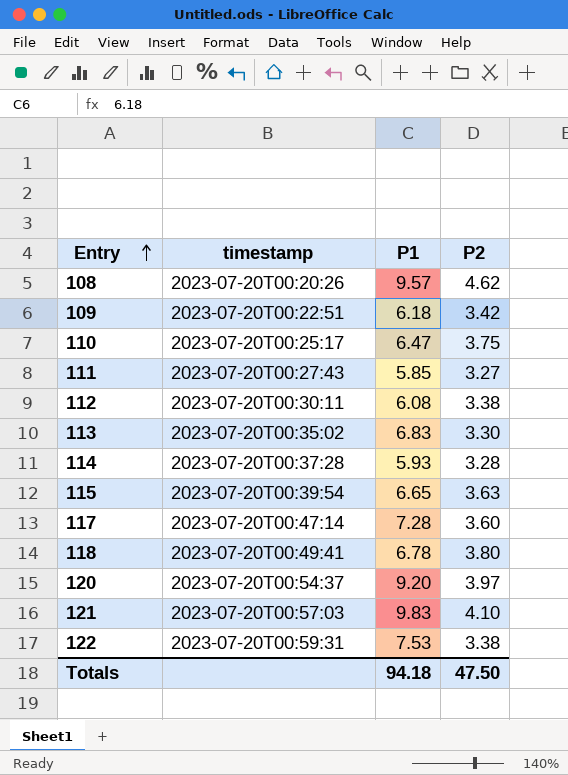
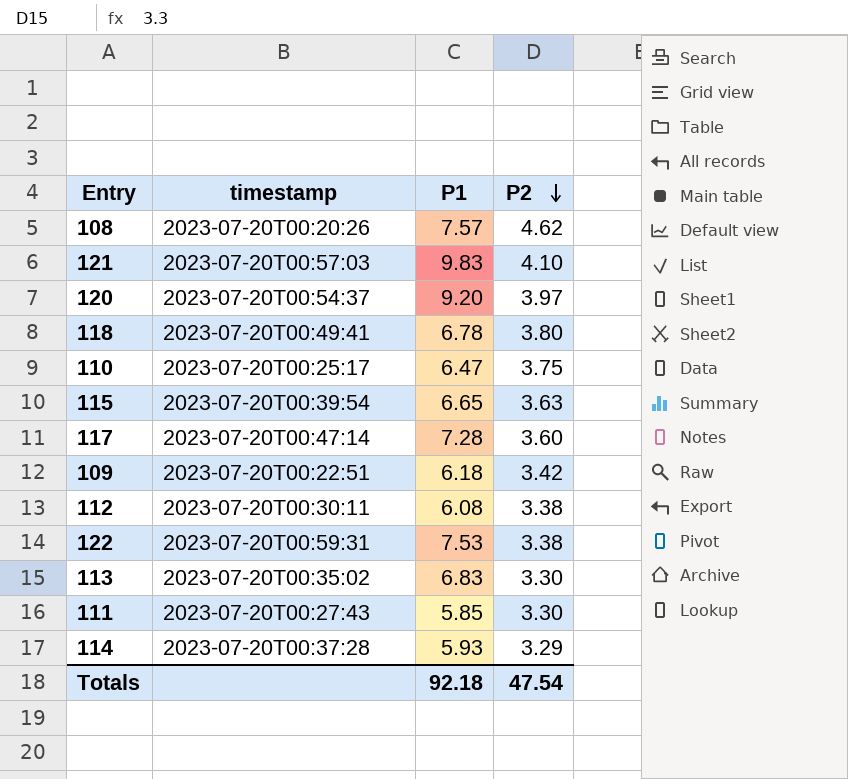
row order: Entry ascending -> P2 descending
108 | P1: 9.57 -> 7.57
111 | P2: 3.27 -> 3.30
114 | P2: 3.28 -> 3.29
Totals | P1: 94.18 -> 92.18
Totals | P2: 47.50 -> 47.54

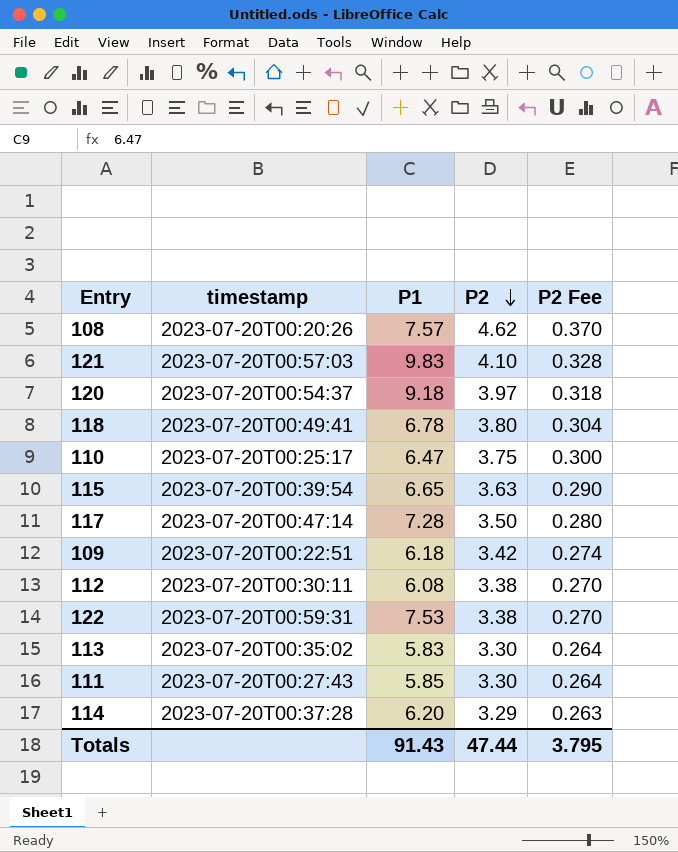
column P2 Fee | formula: none -> [P2] * 0.08
120 | P1: 9.20 -> 9.18
117 | P2: 3.60 -> 3.50
113 | P1: 6.83 -> 5.83
114 | P1: 5.93 -> 6.20
Totals | P1: 92.18 -> 91.43
Totals | P2: 47.54 -> 47.44

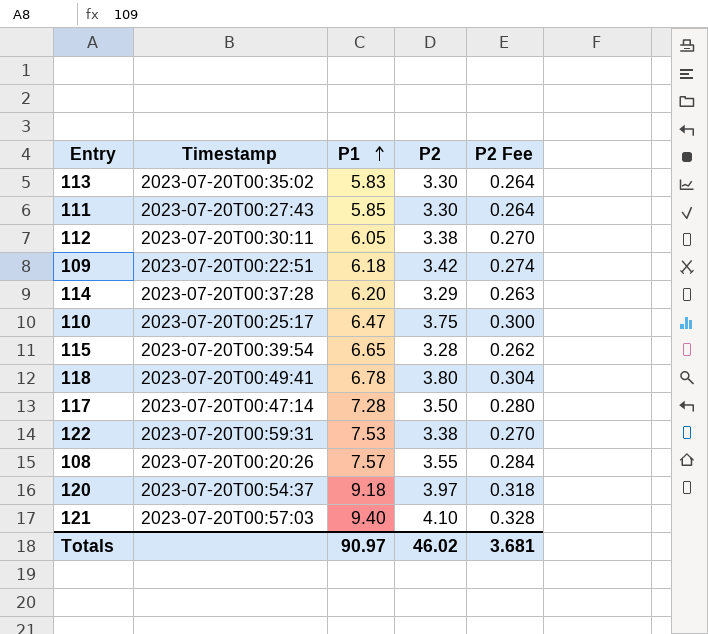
row order: P2 descending -> P1 ascending
column name: timestamp -> Timestamp
112 | P1: 6.08 -> 6.05
115 | P2: 3.63 -> 3.28
115 | P2 Fee: 0.290 -> 0.262
108 | P2: 4.62 -> 3.55
108 | P2 Fee: 0.370 -> 0.284
121 | P1: 9.83 -> 9.40
Totals | P1: 91.43 -> 90.97
Totals | P2: 47.44 -> 46.02
Totals | P2 Fee: 3.795 -> 3.681

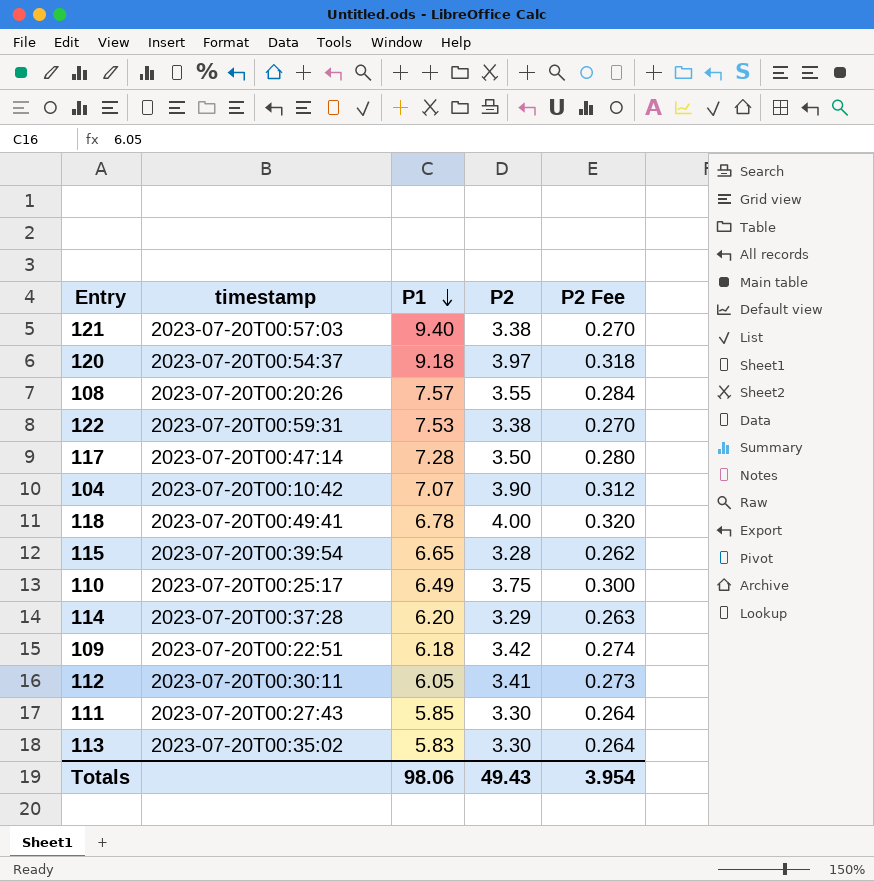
row order: P1 ascending -> P1 descending
column name: Timestamp -> timestamp
121 | P2: 4.10 -> 3.38
121 | P2 Fee: 0.328 -> 0.270
row 104: none -> 2023-07-20T00:10:42 | 7.07 | 3.90 | 0.312
118 | P2: 3.80 -> 4.00
118 | P2 Fee: 0.304 -> 0.320
110 | P1: 6.47 -> 6.49
112 | P2: 3.38 -> 3.41
112 | P2 Fee: 0.270 -> 0.273
Totals | P1: 90.97 -> 98.06
Totals | P2: 46.02 -> 49.43
Totals | P2 Fee: 3.681 -> 3.954

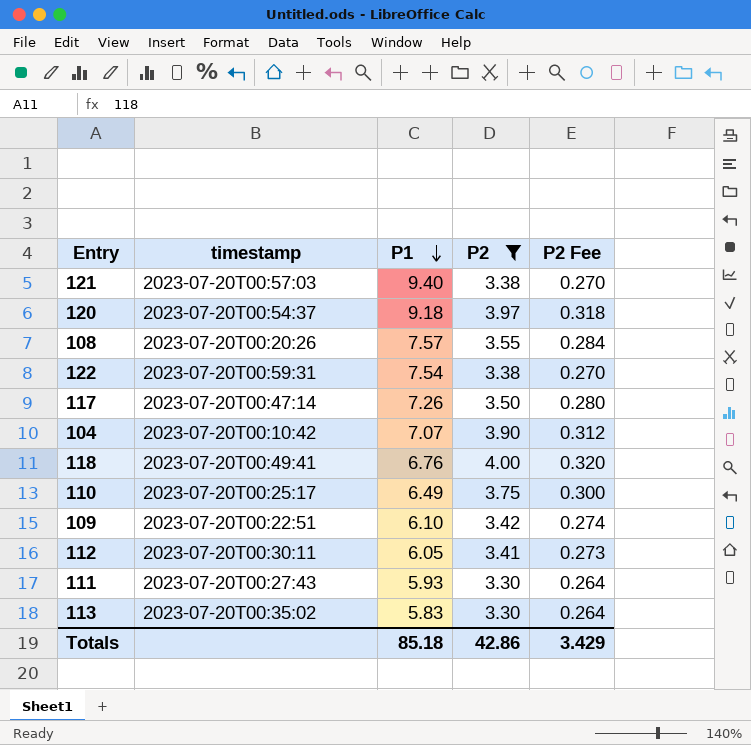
filter: none -> P2 >= 3.30
122 | P1: 7.53 -> 7.54
117 | P1: 7.28 -> 7.26
118 | P1: 6.78 -> 6.76
109 | P1: 6.18 -> 6.10
111 | P1: 5.85 -> 5.93
Totals | P1: 98.06 -> 85.18
Totals | P2: 49.43 -> 42.86
Totals | P2 Fee: 3.954 -> 3.429

